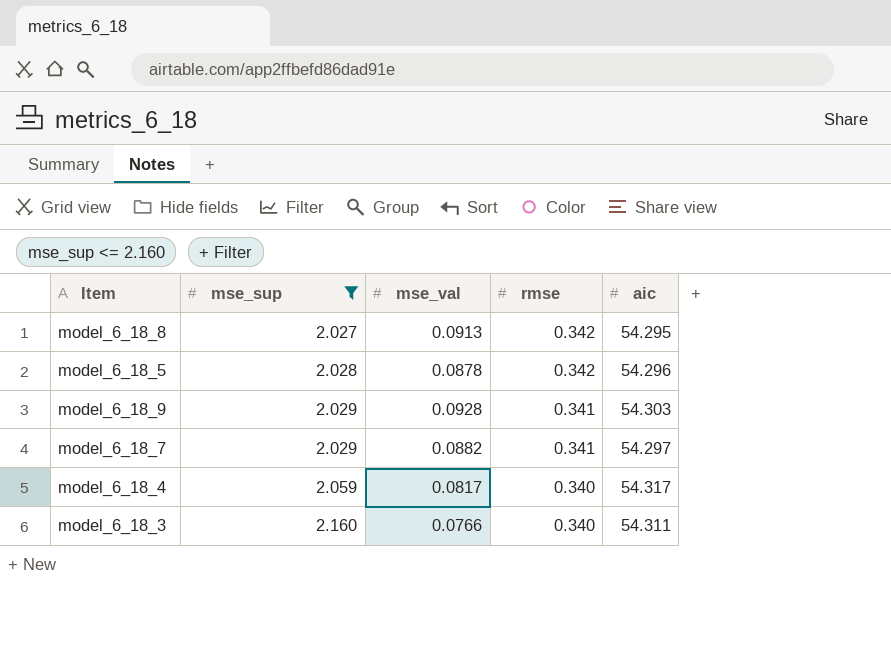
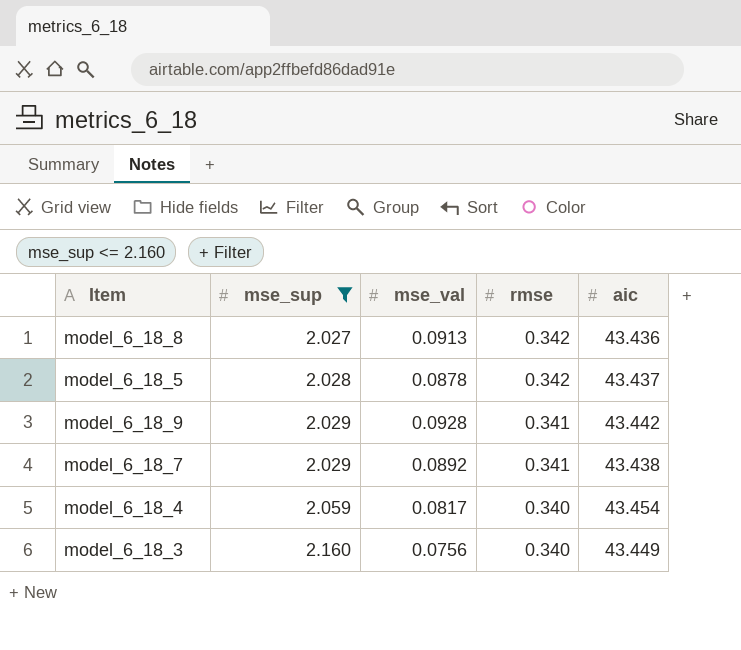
model_6_18_8 | aic: 54.295 -> 43.436
model_6_18_5 | aic: 54.296 -> 43.437
model_6_18_9 | aic: 54.303 -> 43.442
model_6_18_7 | mse_val: 0.0882 -> 0.0892
model_6_18_7 | aic: 54.297 -> 43.438
model_6_18_4 | aic: 54.317 -> 43.454
model_6_18_3 | mse_val: 0.0766 -> 0.0756
model_6_18_3 | aic: 54.311 -> 43.449

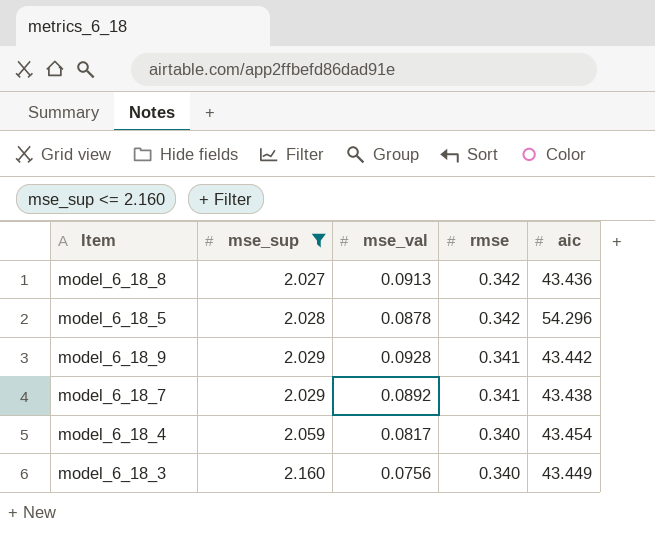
model_6_18_5 | aic: 43.437 -> 54.296

